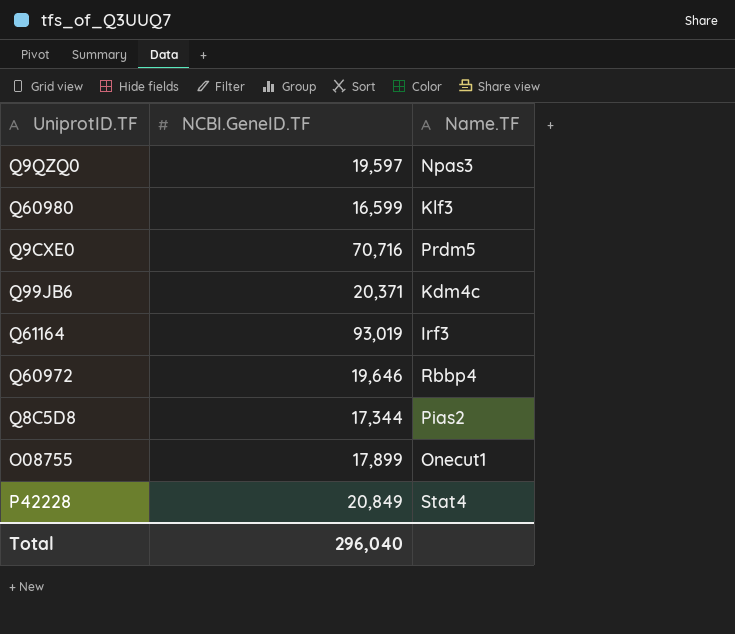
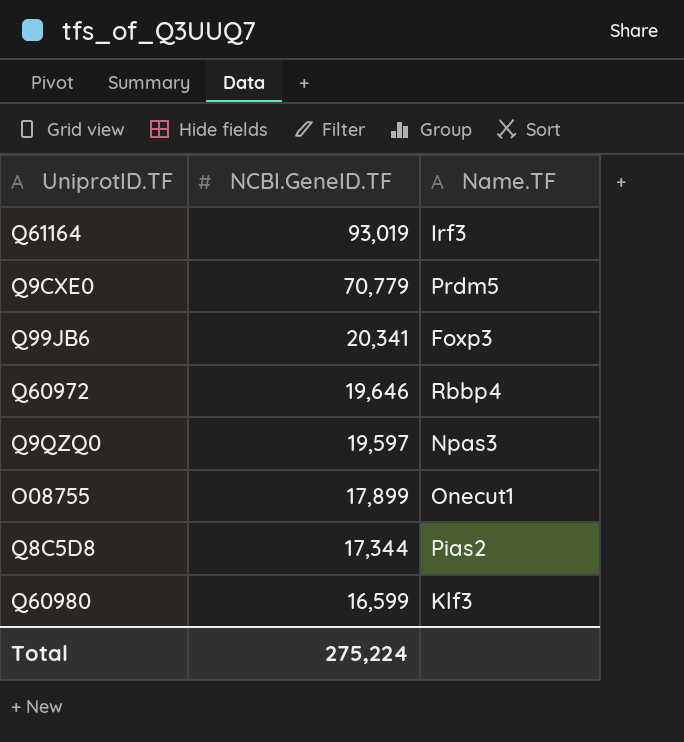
row order: none -> NCBI.GeneID.TF descending
row P42228: 20,849 | Stat4 -> none
Q9CXE0 | NCBI.GeneID.TF: 70,716 -> 70,779
Q99JB6 | NCBI.GeneID.TF: 20,371 -> 20,341
Q99JB6 | Name.TF: Kdm4c -> Foxp3
Total | NCBI.GeneID.TF: 296,040 -> 275,224

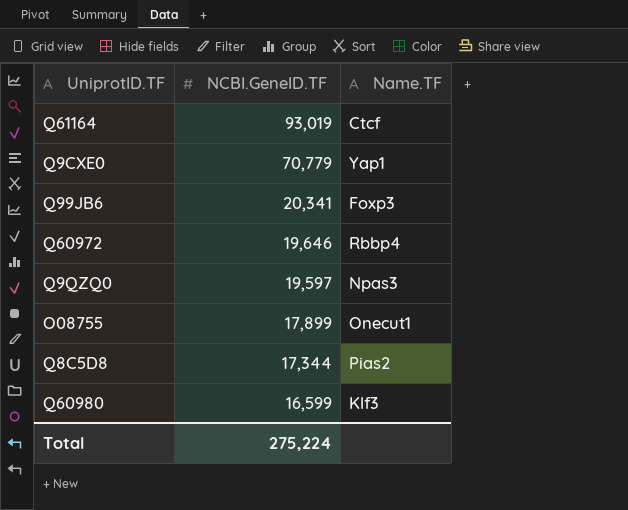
Q61164 | Name.TF: Irf3 -> Ctcf
Q9CXE0 | Name.TF: Prdm5 -> Yap1

